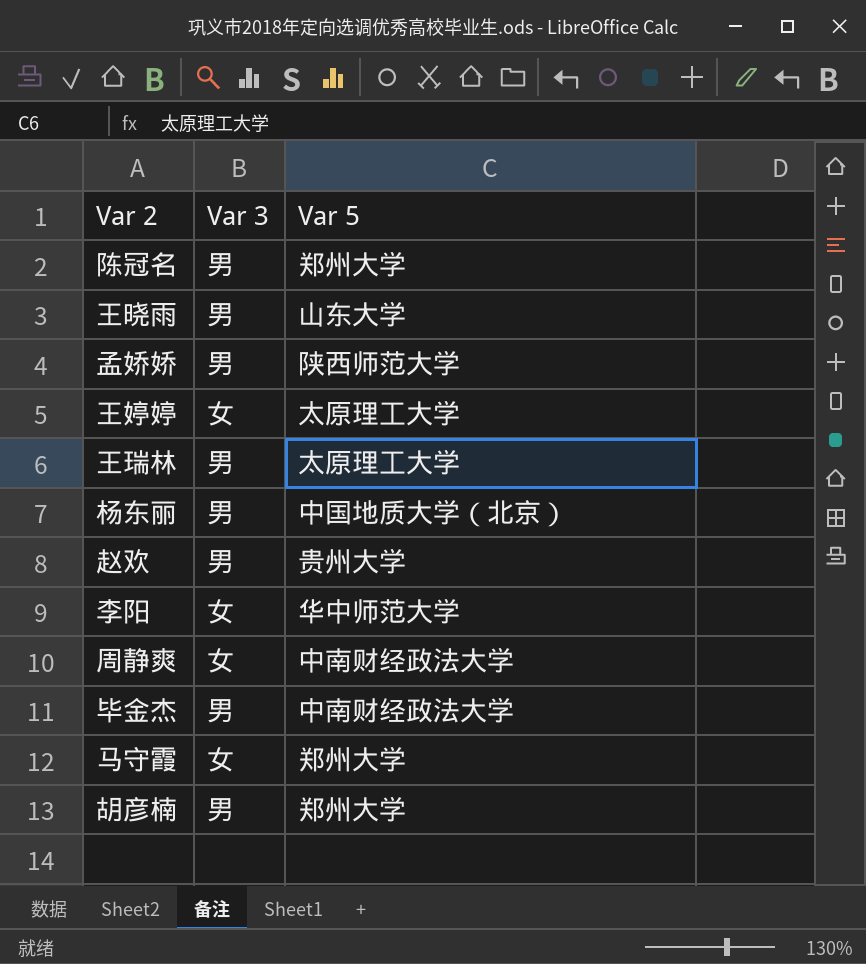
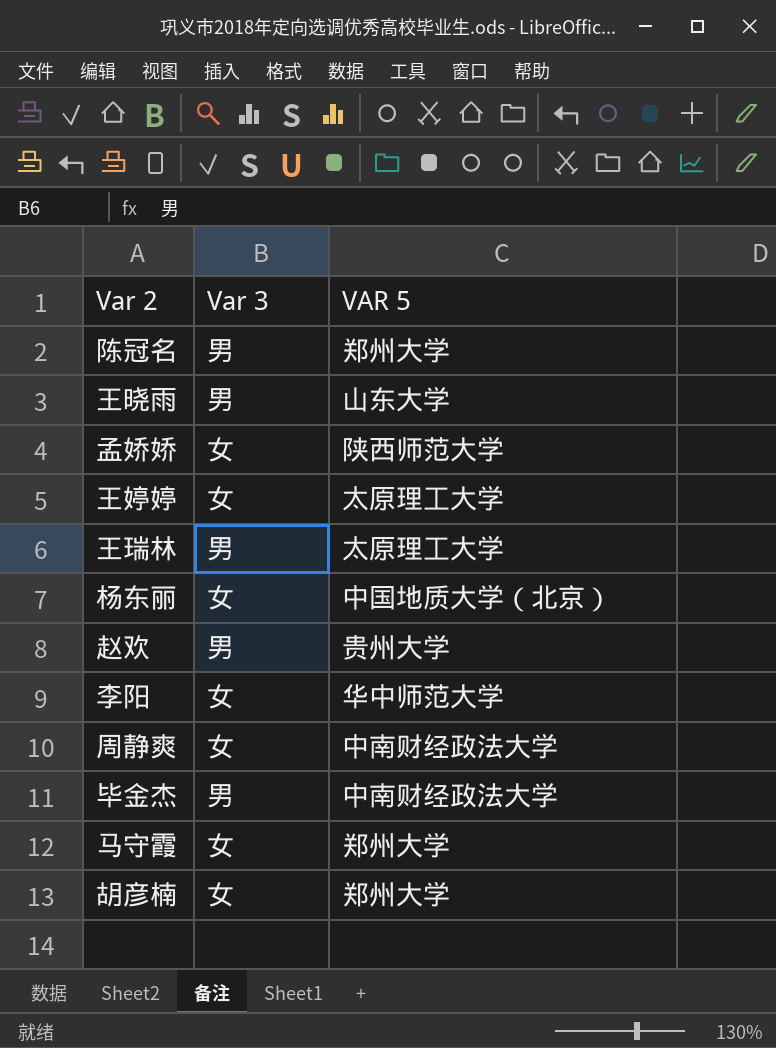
column name: Var 5 -> VAR 5
孟娇娇 | Var 3: 男 -> 女
杨东丽 | Var 3: 男 -> 女
胡彦楠 | Var 3: 男 -> 女

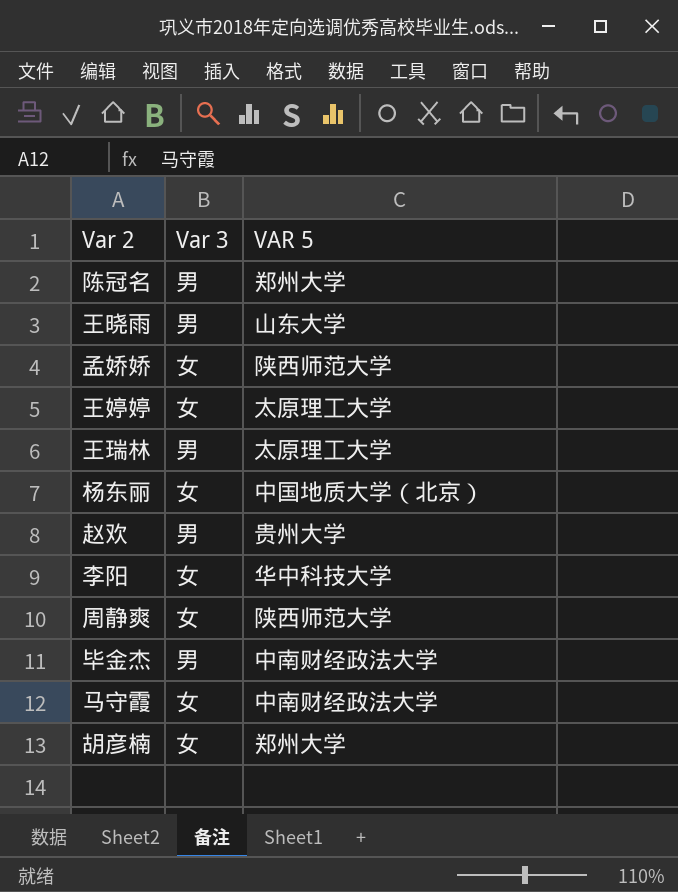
李阳 | VAR 5: 华中师范大学 -> 华中科技大学
周静爽 | VAR 5: 中南财经政法大学 -> 陕西师范大学
马守霞 | VAR 5: 郑州大学 -> 中南财经政法大学

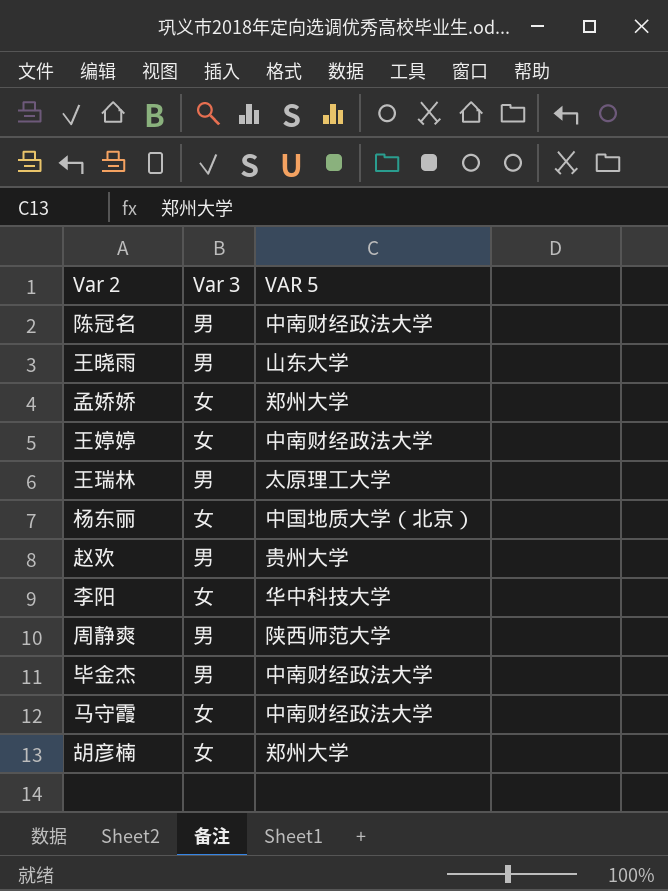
陈冠名 | VAR 5: 郑州大学 -> 中南财经政法大学
孟娇娇 | VAR 5: 陕西师范大学 -> 郑州大学
王婷婷 | VAR 5: 太原理工大学 -> 中南财经政法大学
周静爽 | Var 3: 女 -> 男

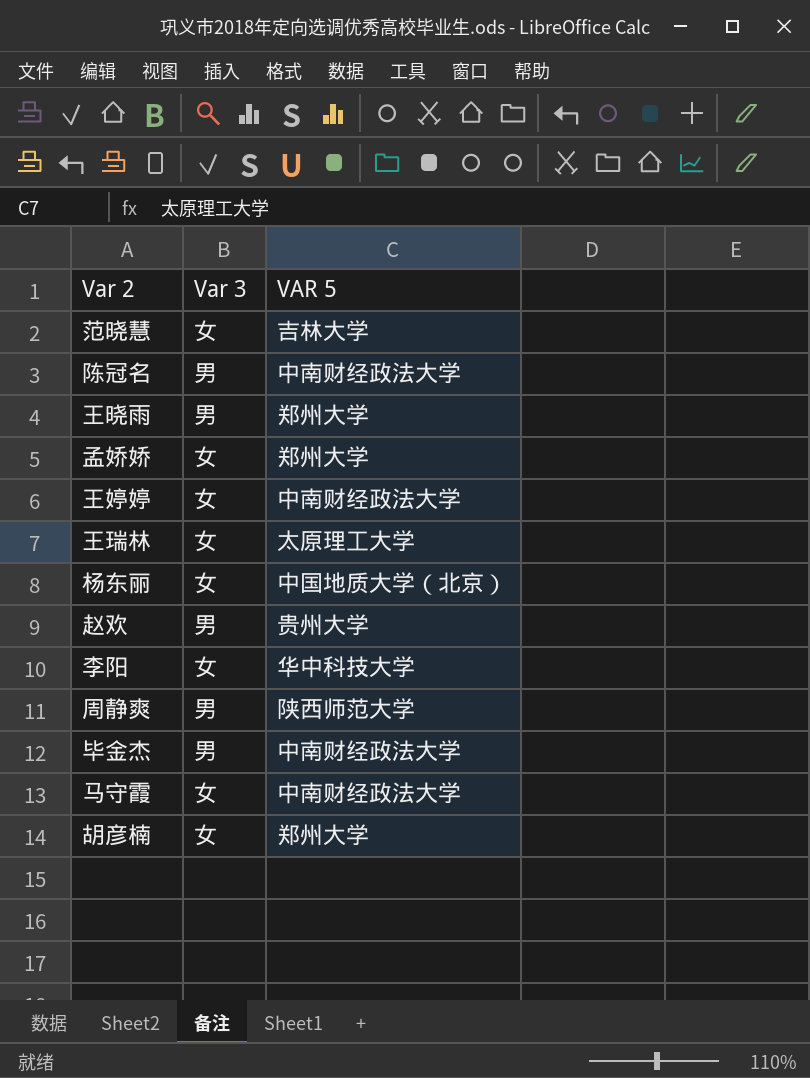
row 范晓慧: none -> 女 | 吉林大学
王晓雨 | VAR 5: 山东大学 -> 郑州大学
王瑞林 | Var 3: 男 -> 女

